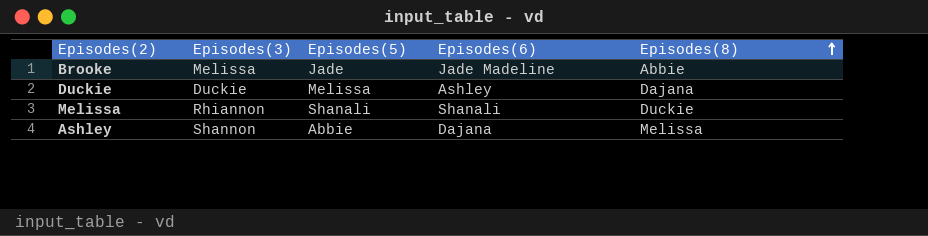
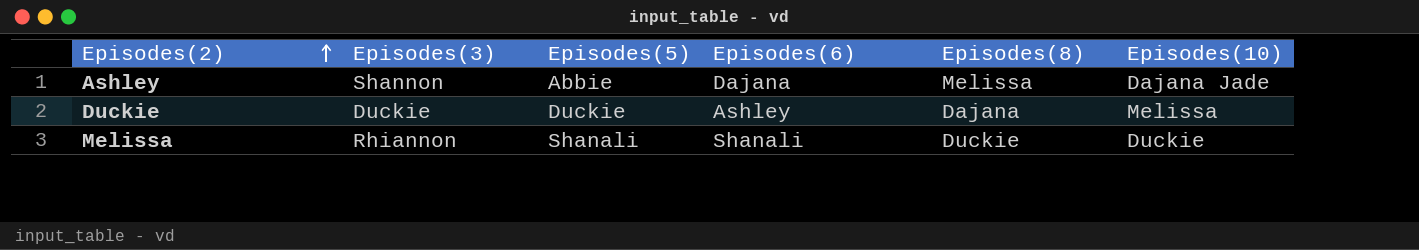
row order: Episodes(8) ascending -> Episodes(2) ascending
column Episodes(10) | position: none -> 6
row Brooke: Melissa | Jade | Jade Madeline | Abbie -> none
Duckie | Episodes(5): Melissa -> Duckie

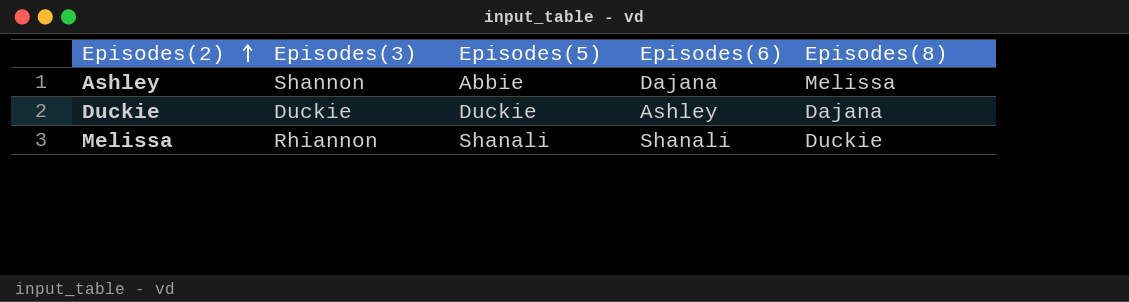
column Episodes(10) | position: 6 -> none

